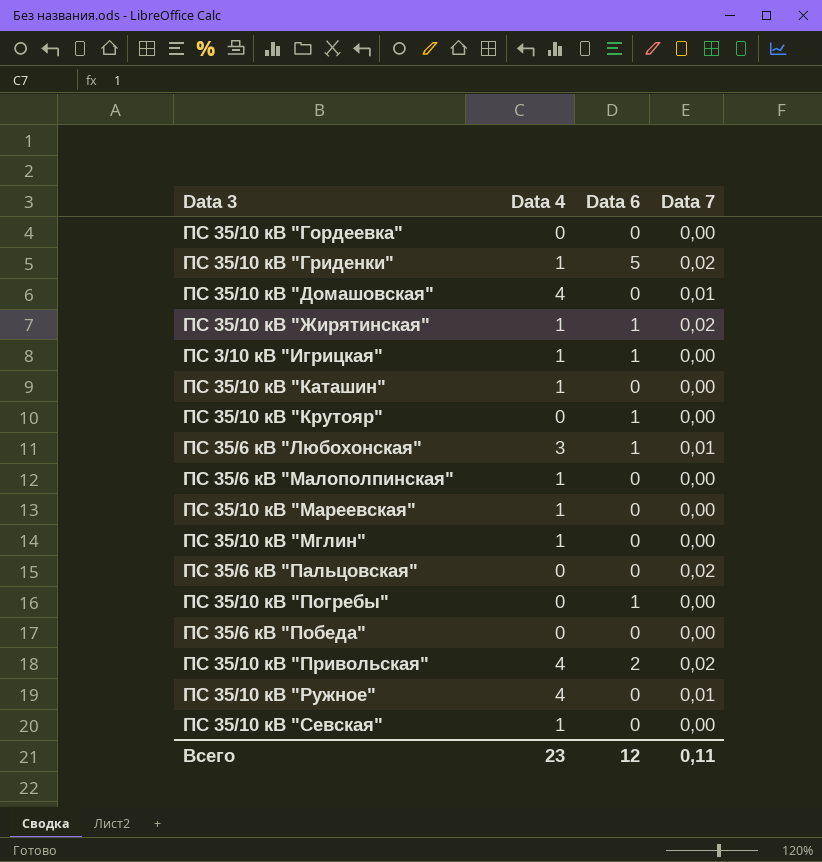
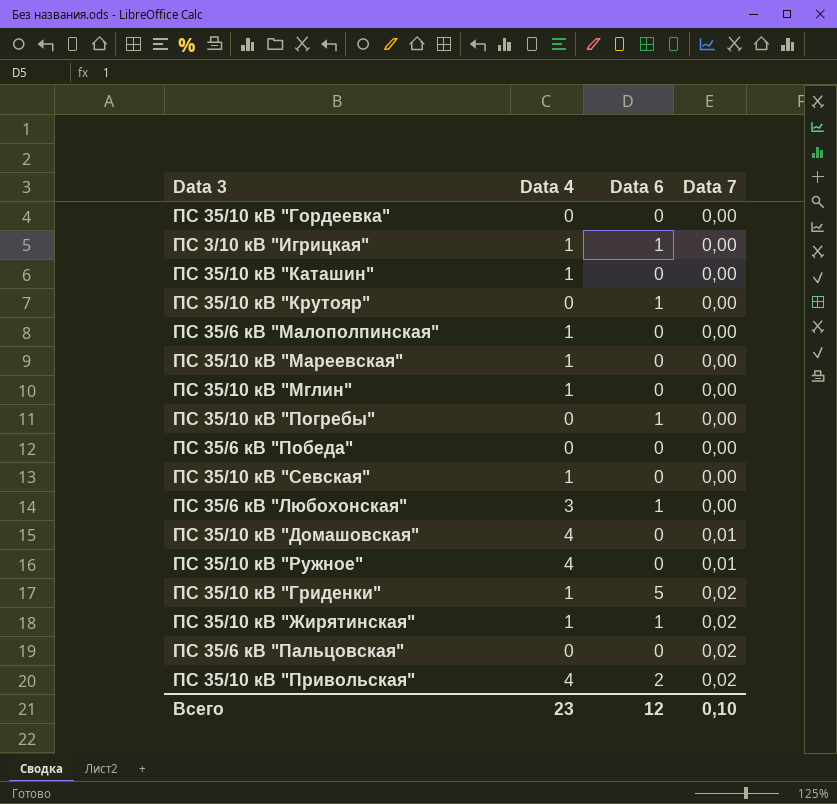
row order: none -> Data 7 ascending
ПС 35/6 кВ "Любохонская" | Data 7: 0,01 -> 0,00
Всего | Data 7: 0,11 -> 0,10

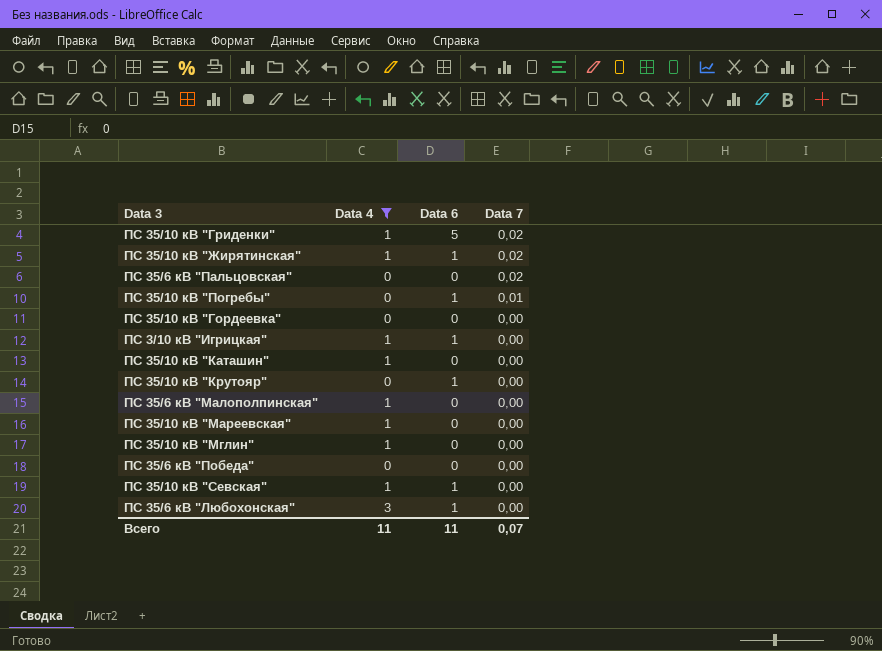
filter: none -> Data 4 != 4
row order: Data 7 ascending -> Data 7 descending
ПС 35/10 кВ "Погребы" | Data 7: 0,00 -> 0,01
ПС 35/10 кВ "Севская" | Data 6: 0 -> 1
Всего | Data 4: 23 -> 11
Всего | Data 6: 12 -> 11
Всего | Data 7: 0,10 -> 0,07

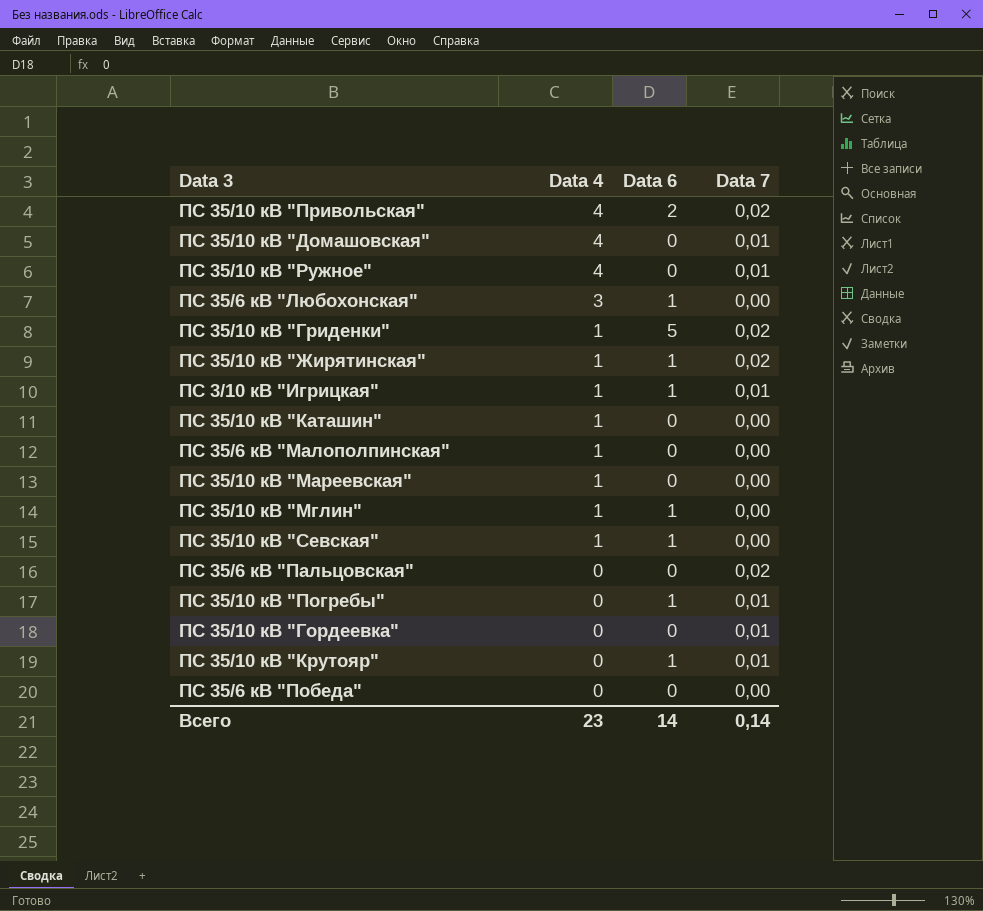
filter: Data 4 != 4 -> none
row order: Data 7 descending -> Data 4 descending
ПС 3/10 кВ "Игрицкая" | Data 7: 0,00 -> 0,01
ПС 35/10 кВ "Мглин" | Data 6: 0 -> 1
ПС 35/10 кВ "Гордеевка" | Data 7: 0,00 -> 0,01
ПС 35/10 кВ "Крутояр" | Data 7: 0,00 -> 0,01
Всего | Data 4: 11 -> 23
Всего | Data 6: 11 -> 14
Всего | Data 7: 0,07 -> 0,14

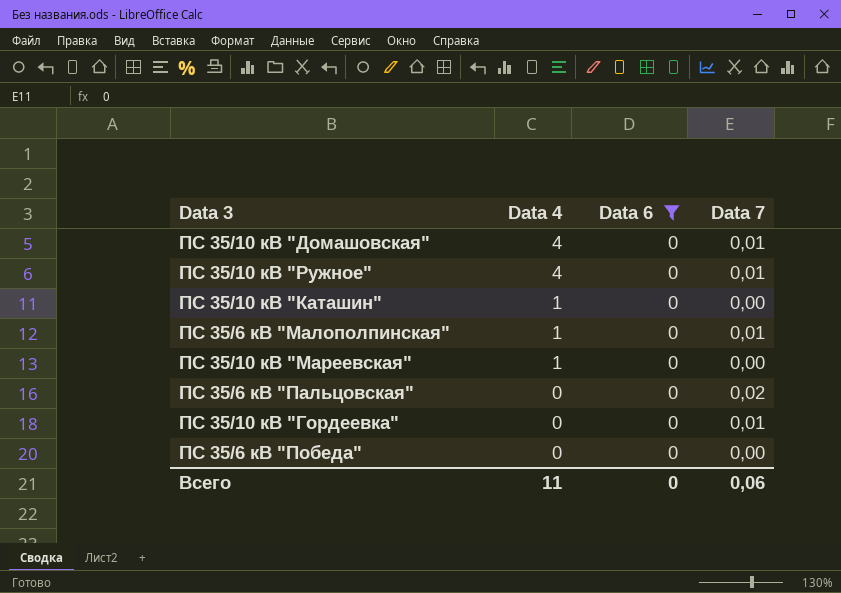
filter: none -> Data 6 = 0
ПС 35/6 кВ "Малополпинская" | Data 7: 0,00 -> 0,01
Всего | Data 4: 23 -> 11
Всего | Data 6: 14 -> 0
Всего | Data 7: 0,14 -> 0,06

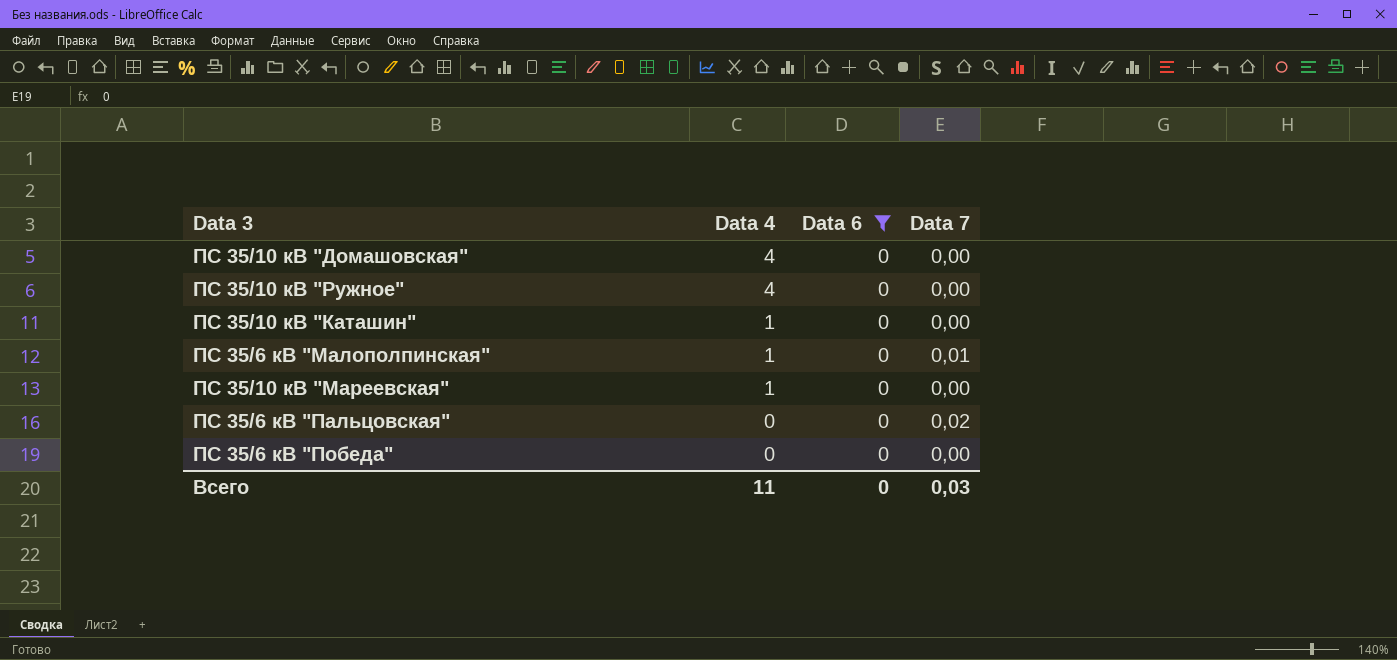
row ПС 35/10 кВ "Гордеевка": 0 | 0 | 0,01 -> none
ПС 35/10 кВ "Домашовская" | Data 7: 0,01 -> 0,00
ПС 35/10 кВ "Ружное" | Data 7: 0,01 -> 0,00
Всего | Data 7: 0,06 -> 0,03

